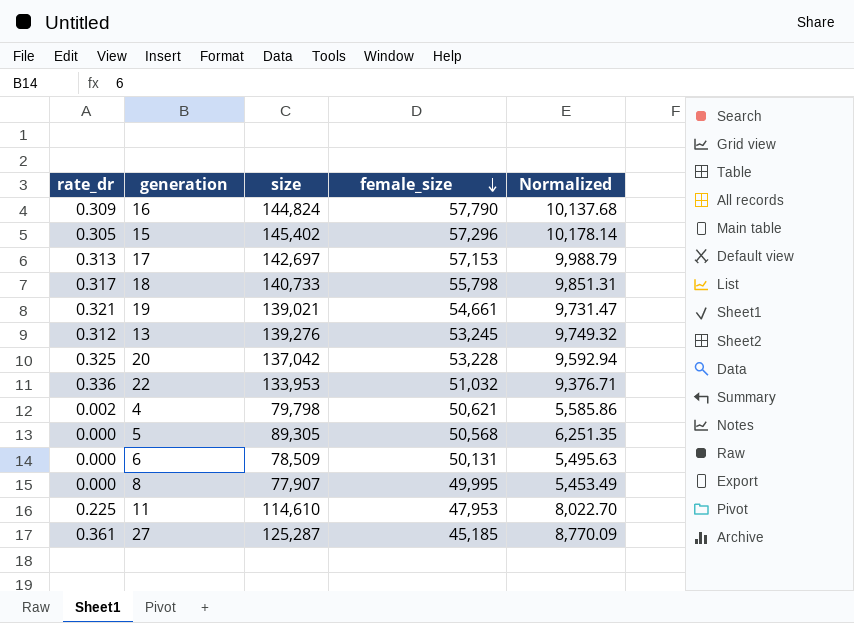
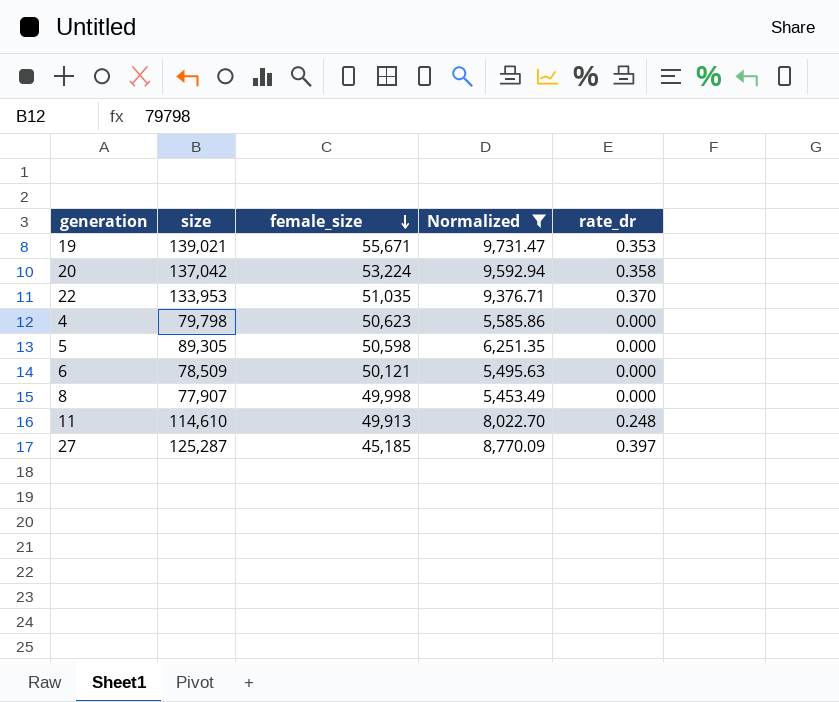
filter: none -> Normalized <= 9,731.47
column rate_dr | position: 1 -> 5
19 | female_size: 54,661 -> 55,671
19 | rate_dr: 0.321 -> 0.353
20 | female_size: 53,228 -> 53,224
20 | rate_dr: 0.325 -> 0.358
22 | female_size: 51,032 -> 51,035
22 | rate_dr: 0.336 -> 0.370
4 | female_size: 50,621 -> 50,623
4 | rate_dr: 0.002 -> 0.000
5 | female_size: 50,568 -> 50,598
6 | female_size: 50,131 -> 50,121
8 | female_size: 49,995 -> 49,998
11 | female_size: 47,953 -> 49,913
11 | rate_dr: 0.225 -> 0.248
27 | rate_dr: 0.361 -> 0.397

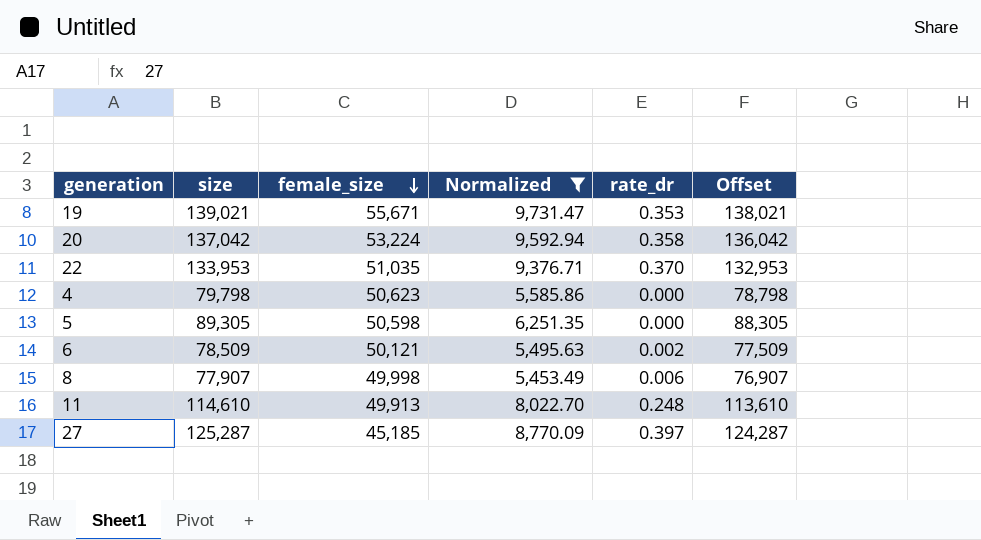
column Offset | formula: none -> [size] - 1000
6 | rate_dr: 0.000 -> 0.002
8 | rate_dr: 0.000 -> 0.006

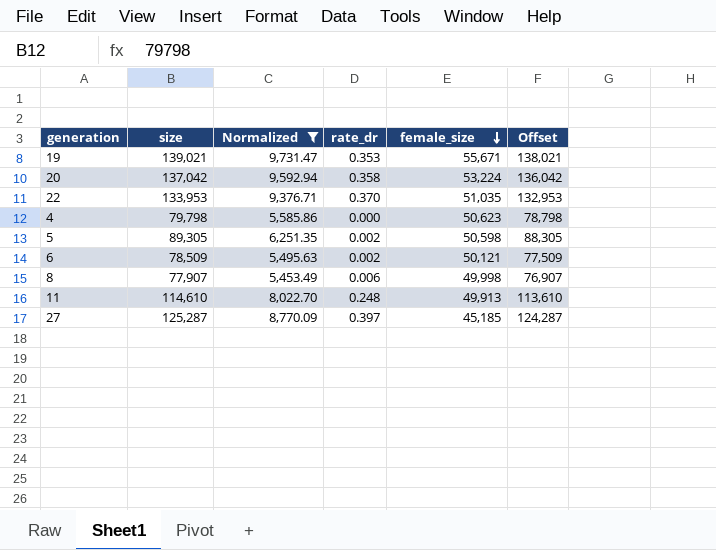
column female_size | position: 3 -> 5
5 | rate_dr: 0.000 -> 0.002

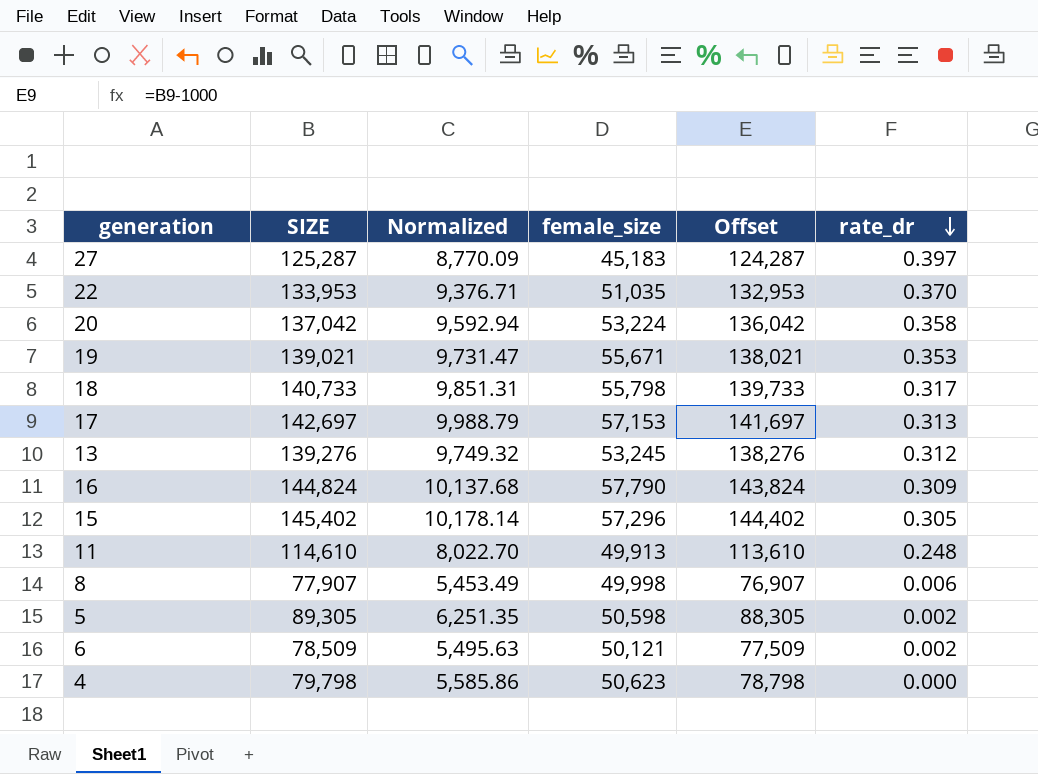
filter: Normalized <= 9,731.47 -> none
row order: female_size descending -> rate_dr descending
column name: size -> SIZE
column rate_dr | position: 4 -> 6
27 | female_size: 45,185 -> 45,183

